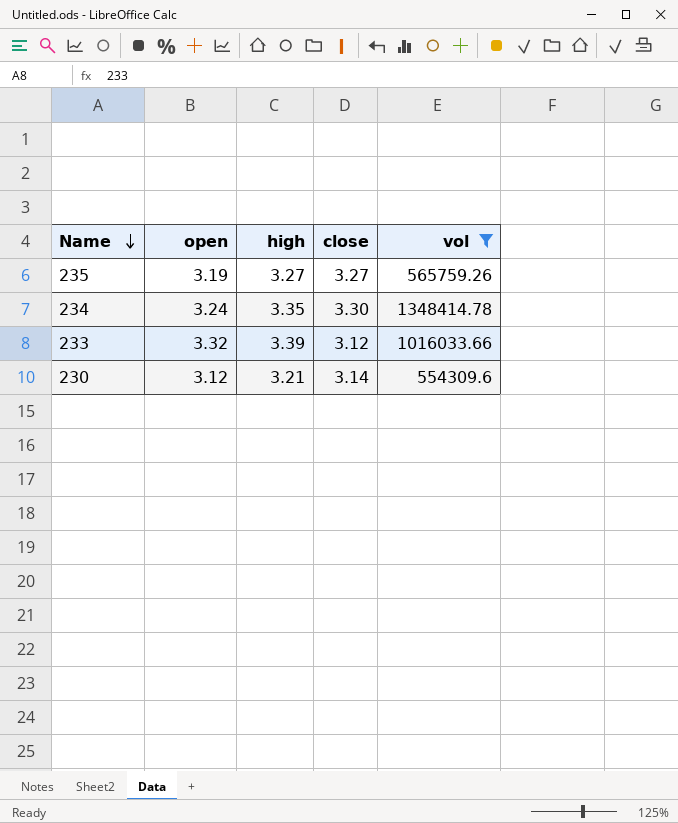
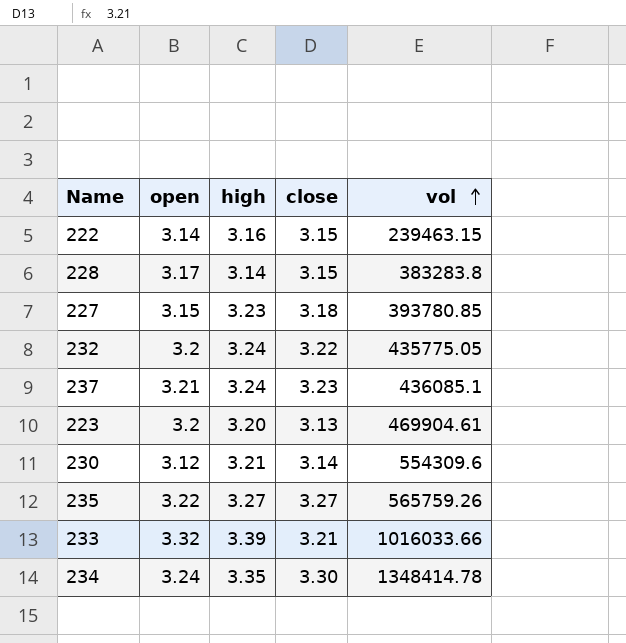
filter: vol >= 554309.6 -> none
row order: Name descending -> vol ascending
235 | open: 3.19 -> 3.22
233 | close: 3.12 -> 3.21

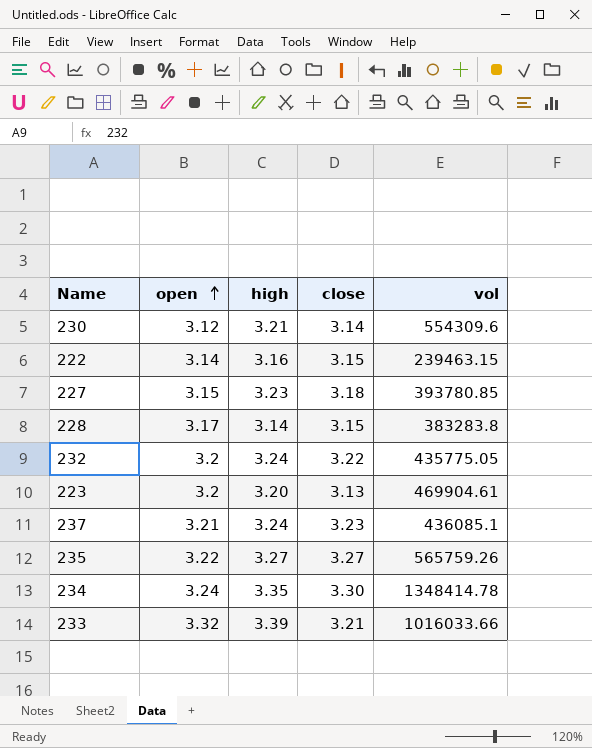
row order: vol ascending -> open ascending

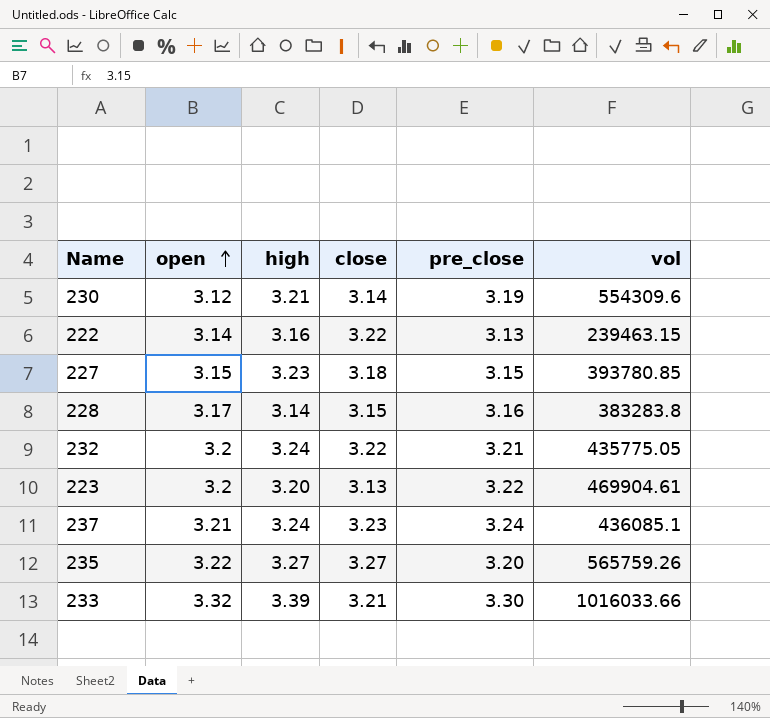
column pre_close | position: none -> 5
row 234: 3.24 | 3.35 | 3.30 | 1348414.78 -> none
222 | close: 3.15 -> 3.22

